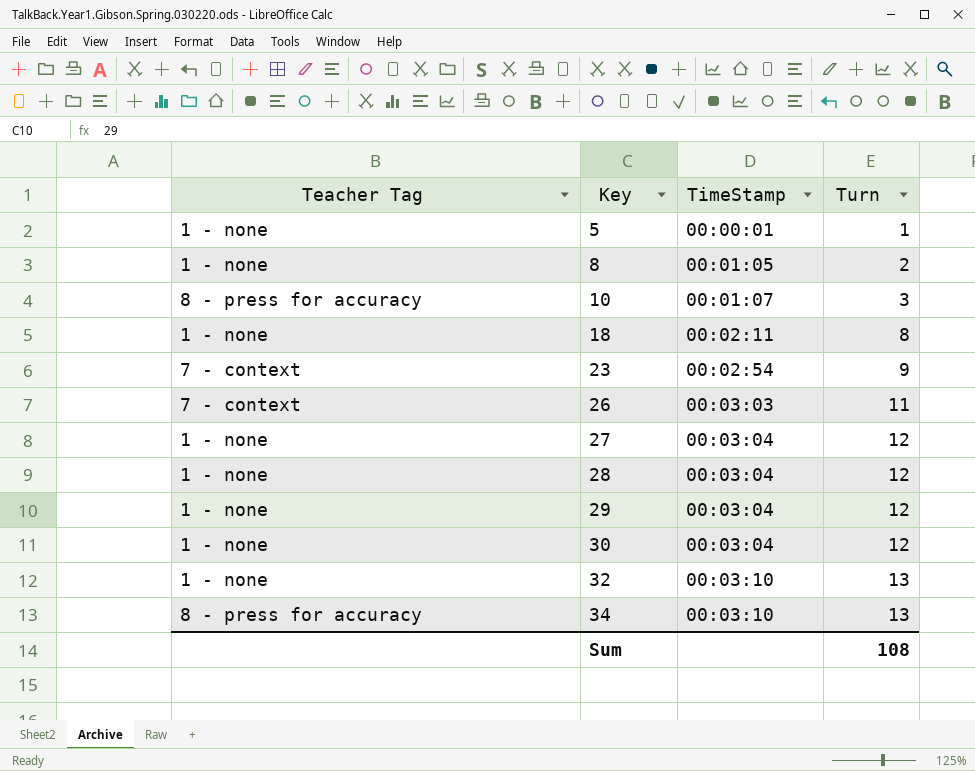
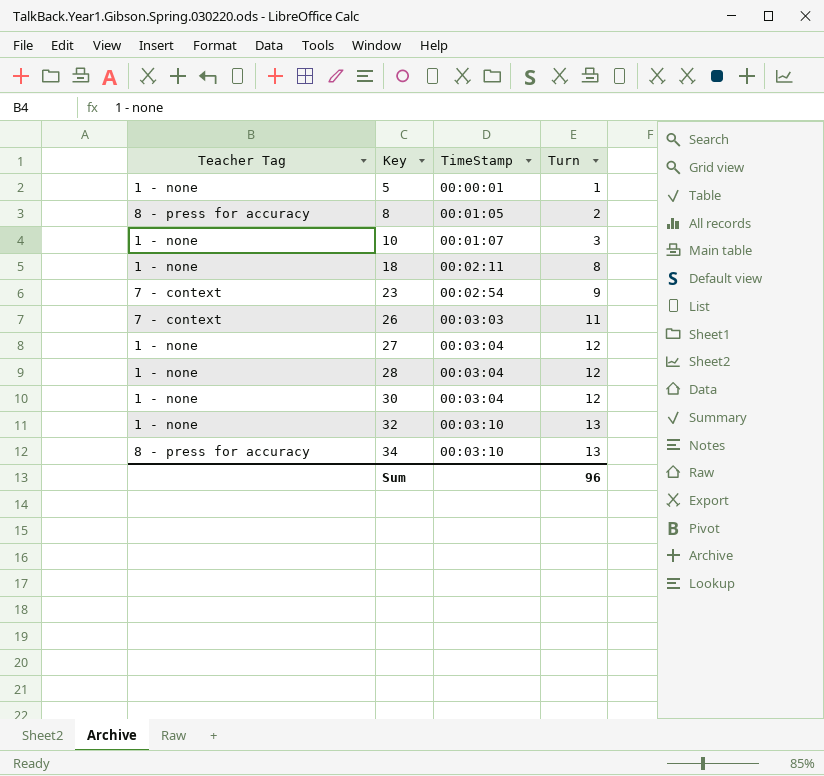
row 29: 1 - none | 00:03:04 | 12 -> none
8 | Teacher Tag: 1 - none -> 8 - press for accuracy
10 | Teacher Tag: 8 - press for accuracy -> 1 - none
Sum | Turn: 108 -> 96

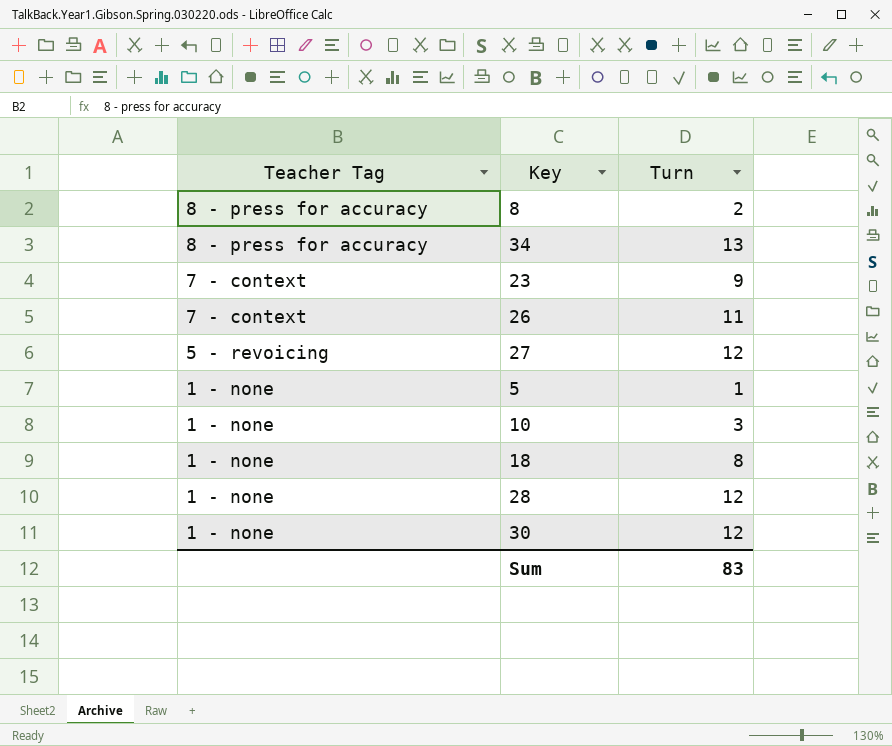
row order: Key ascending -> Teacher Tag descending
column TimeStamp | position: 3 -> none
row 32: 1 - none | 00:03:10 | 13 -> none
27 | Teacher Tag: 1 - none -> 5 - revoicing
Sum | Turn: 96 -> 83

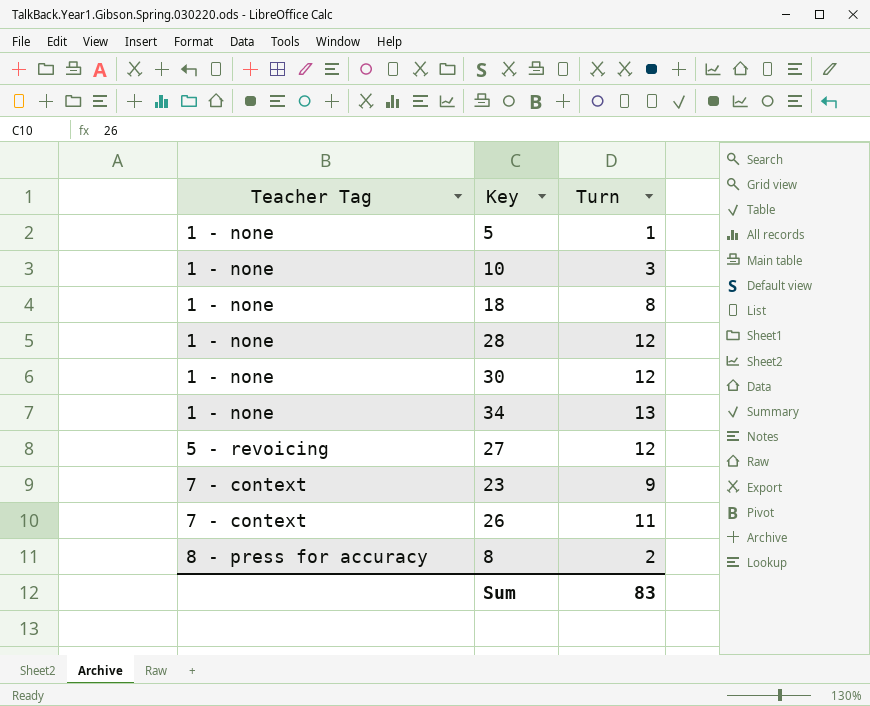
row order: Teacher Tag descending -> Teacher Tag ascending
34 | Teacher Tag: 8 - press for accuracy -> 1 - none

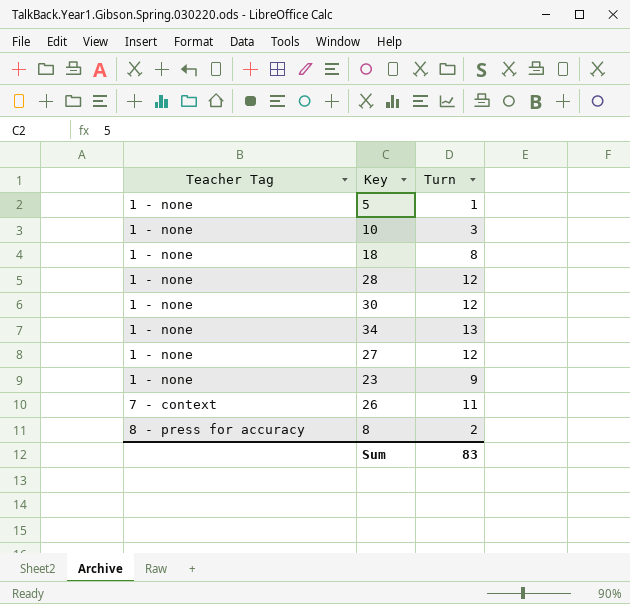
27 | Teacher Tag: 5 - revoicing -> 1 - none
23 | Teacher Tag: 7 - context -> 1 - none

